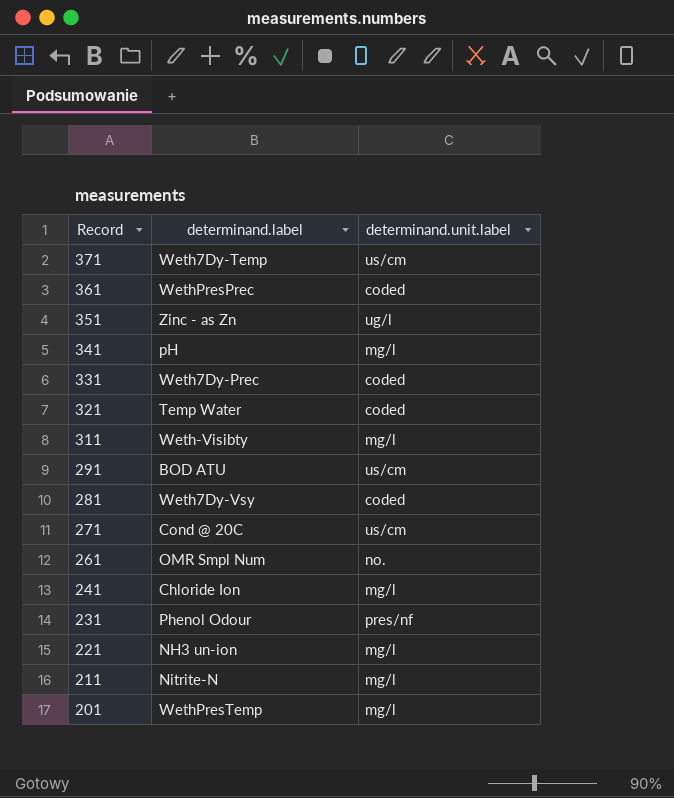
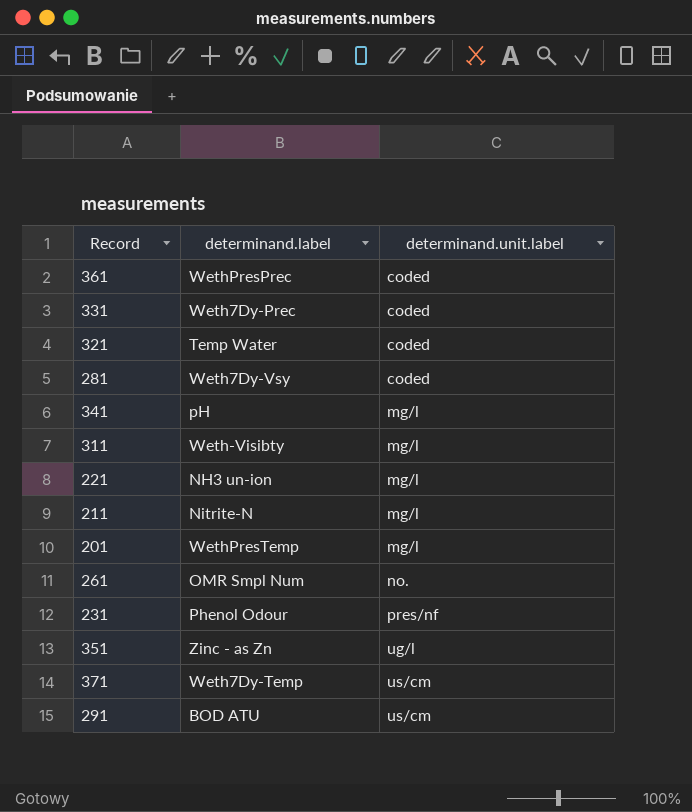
row order: Record descending -> determinand.unit.label ascending
row 271: Cond @ 20C | us/cm -> none
row 241: Chloride Ion | mg/l -> none

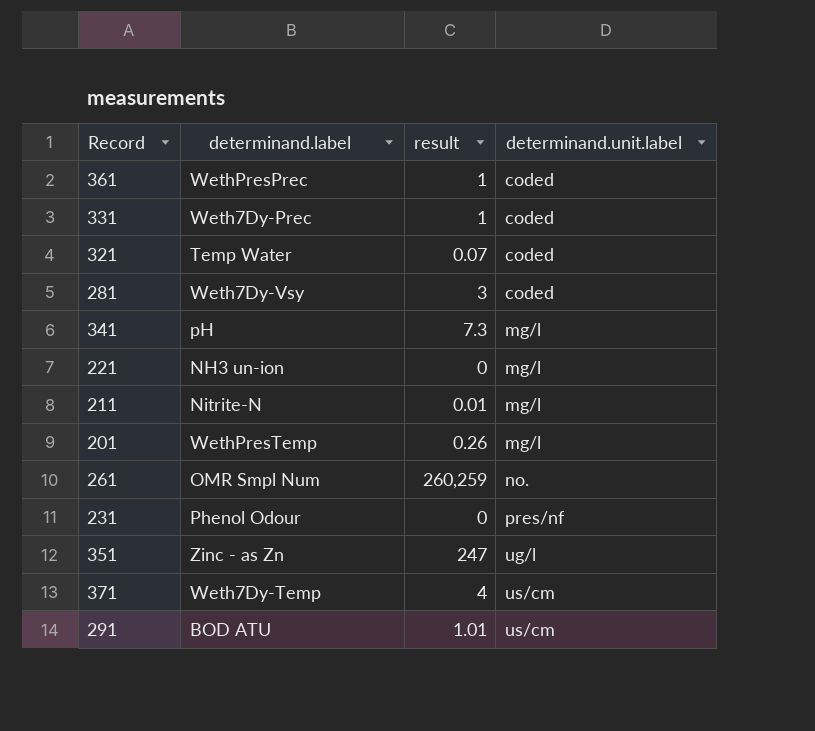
column result | position: none -> 3
row 311: Weth-Visibty | mg/l -> none

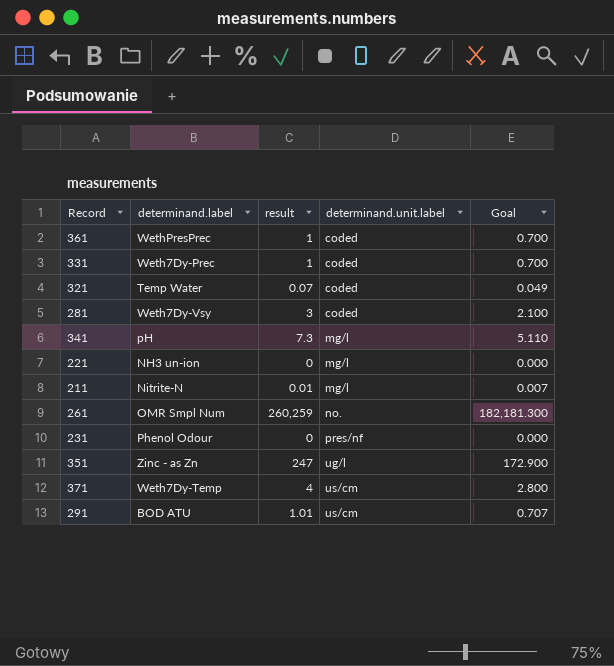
column Goal | formula: none -> [result] * 0.7
row 201: WethPresTemp | 0.26 | mg/l -> none

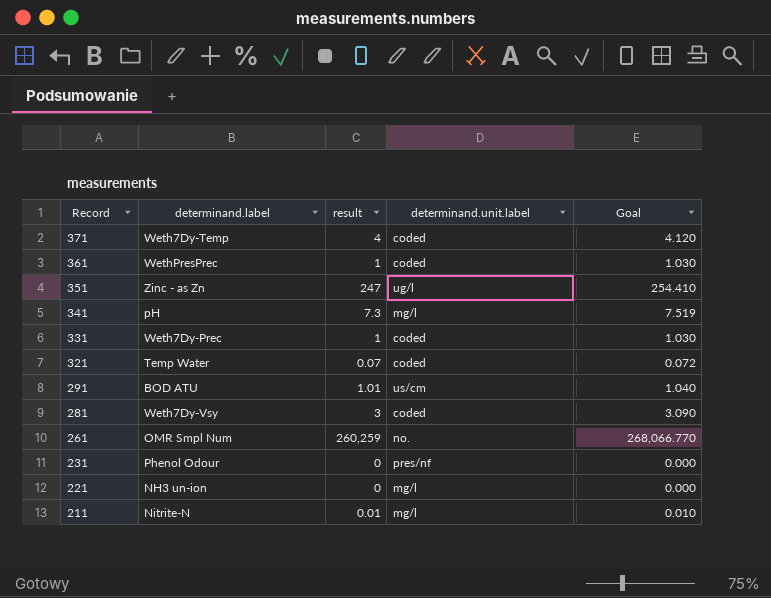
row order: determinand.unit.label ascending -> Record descending
column Goal | formula: [result] * 0.7 -> [result] * 1.03
371 | determinand.unit.label: us/cm -> coded

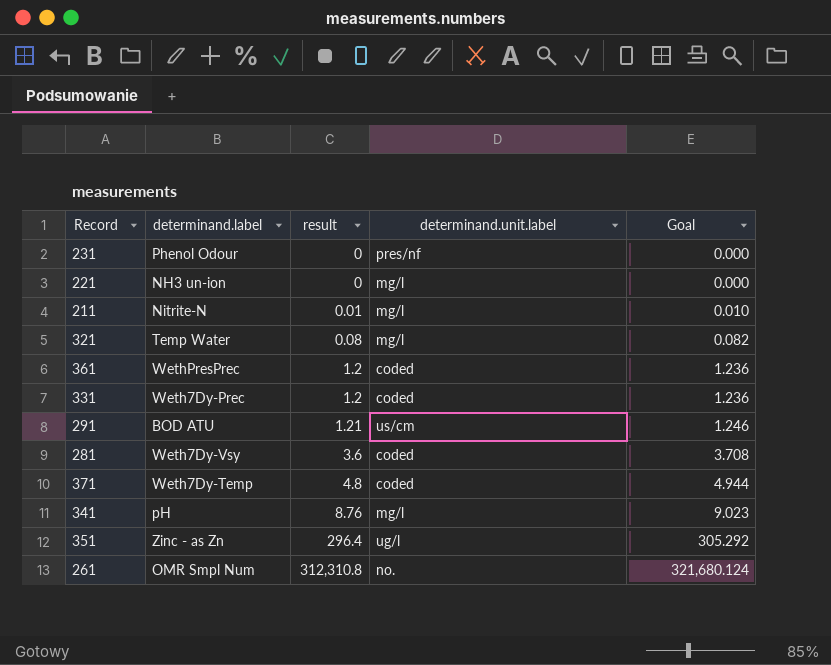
row order: Record descending -> result ascending
321 | result: 0.07 -> 0.08
321 | determinand.unit.label: coded -> mg/l
321 | Goal: 0.072 -> 0.082
361 | result: 1 -> 1.2
361 | Goal: 1.030 -> 1.236
331 | result: 1 -> 1.2
331 | Goal: 1.030 -> 1.236
291 | result: 1.01 -> 1.21
291 | Goal: 1.040 -> 1.246
281 | result: 3 -> 3.6
281 | Goal: 3.090 -> 3.708
371 | result: 4 -> 4.8
371 | Goal: 4.120 -> 4.944
341 | result: 7.3 -> 8.76
341 | Goal: 7.519 -> 9.023
351 | result: 247 -> 296.4
351 | Goal: 254.410 -> 305.292
261 | result: 260,259 -> 312,310.8
261 | Goal: 268,066.770 -> 321,680.124

